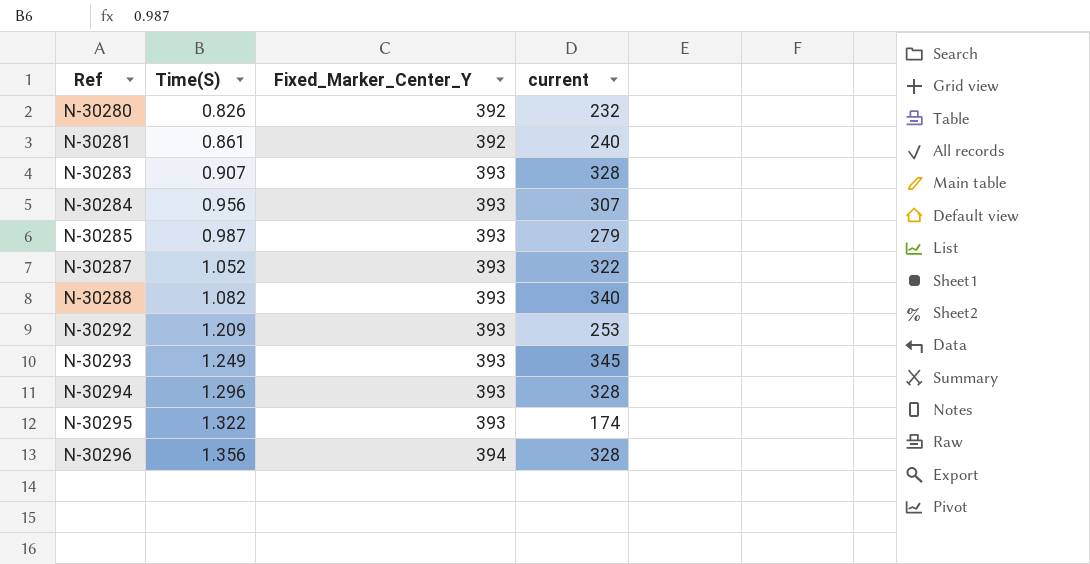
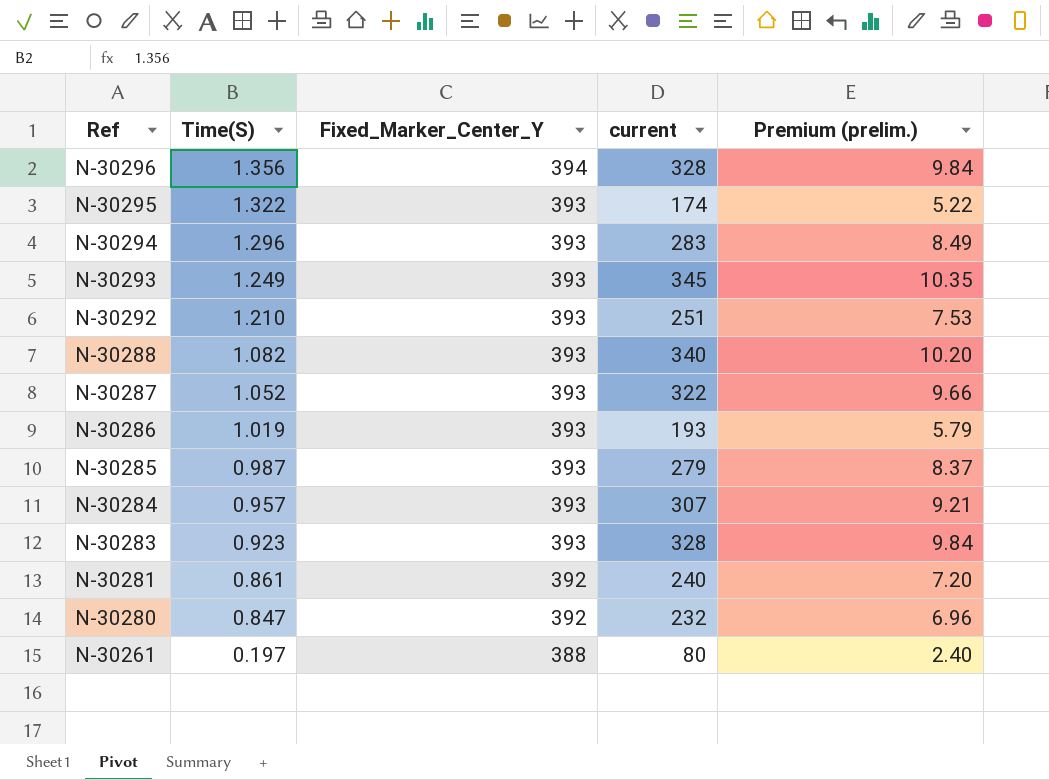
row order: Ref ascending -> Ref descending
column Premium (prelim.) | formula: none -> [current] * 0.03
N-30294 | current: 328 -> 283
N-30292 | Time(S): 1.209 -> 1.210
N-30292 | current: 253 -> 251
row N-30286: none -> 1.019 | 393 | 193 | 5.79
N-30284 | Time(S): 0.956 -> 0.957
N-30283 | Time(S): 0.907 -> 0.923
N-30280 | Time(S): 0.826 -> 0.847
row N-30261: none -> 0.197 | 388 | 80 | 2.40

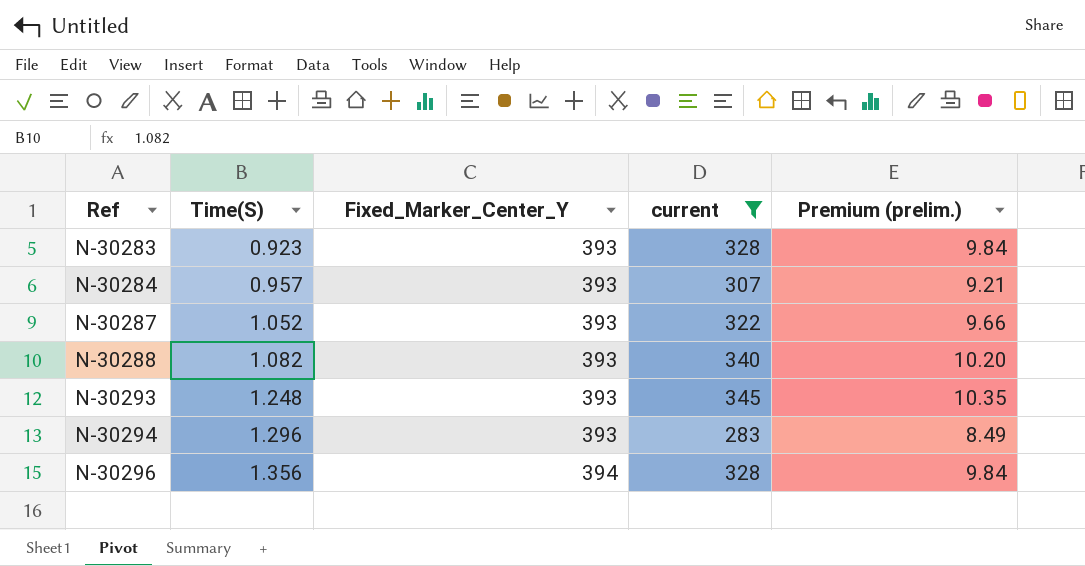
filter: none -> current >= 283
row order: Ref descending -> Ref ascending
N-30293 | Time(S): 1.249 -> 1.248

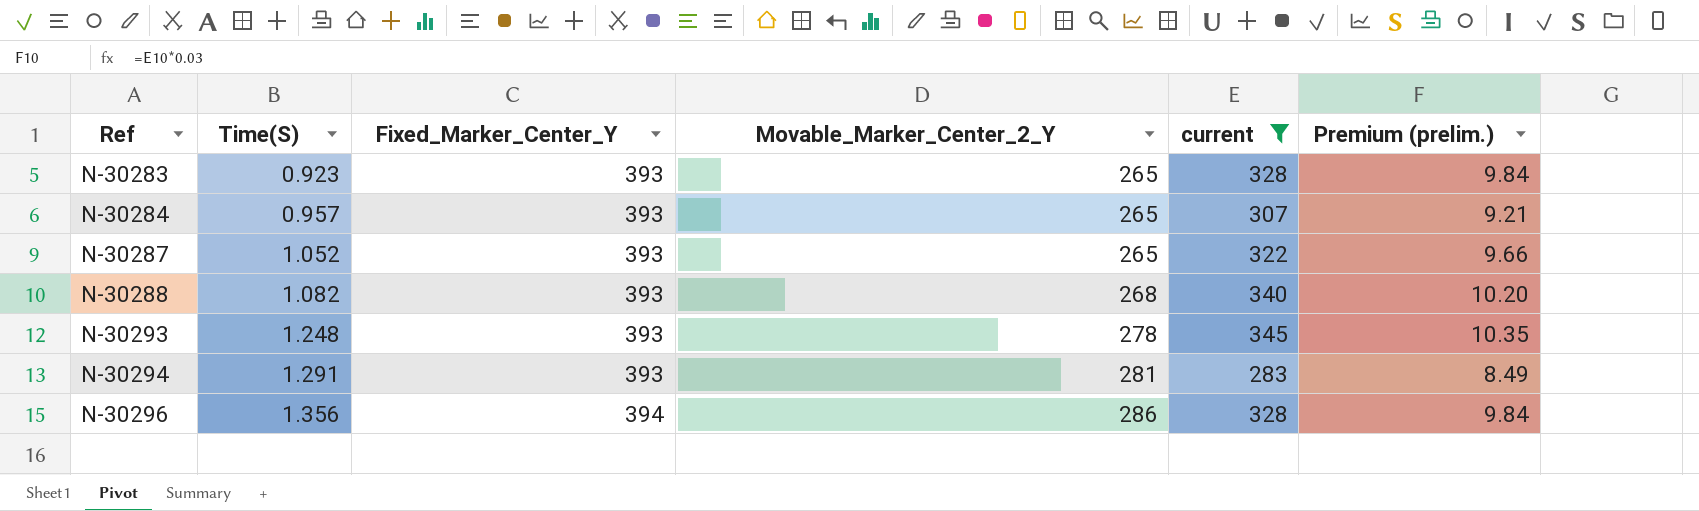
column Movable_Marker_Center_2_Y | position: none -> 4
N-30294 | Time(S): 1.296 -> 1.291

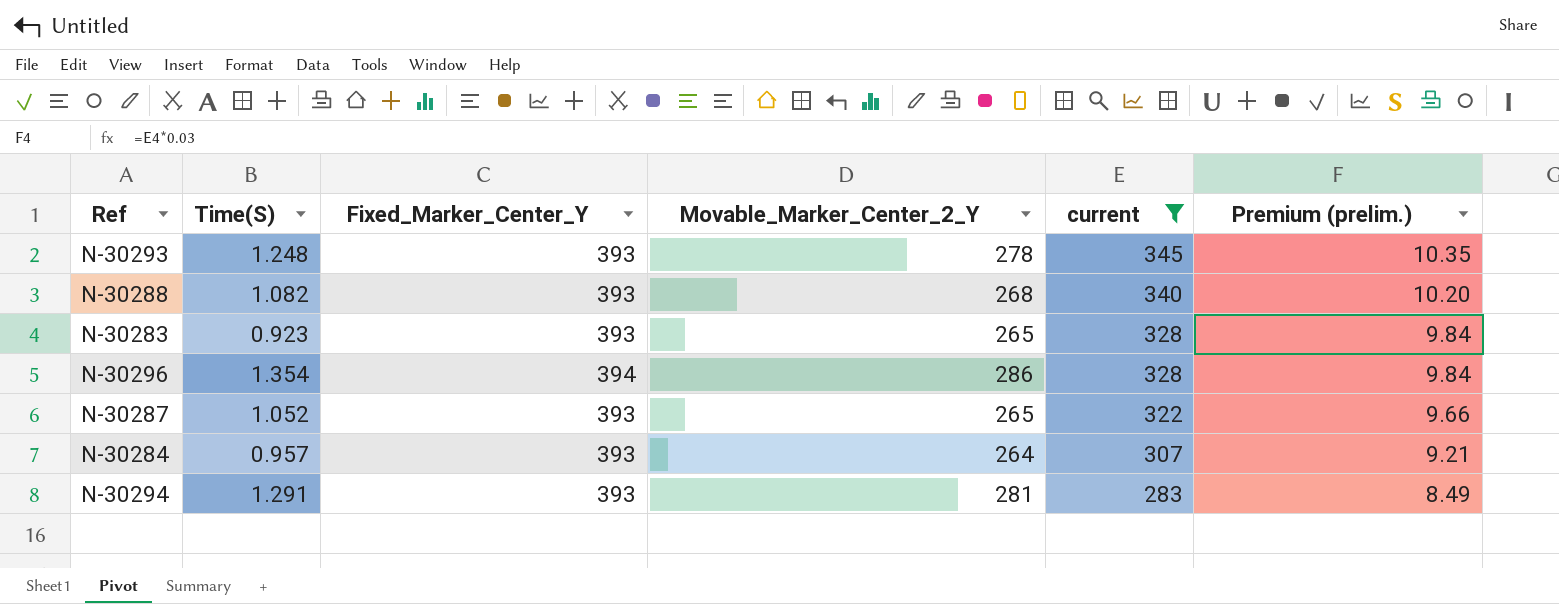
row order: Ref ascending -> current descending
N-30296 | Time(S): 1.356 -> 1.354
N-30284 | Movable_Marker_Center_2_Y: 265 -> 264

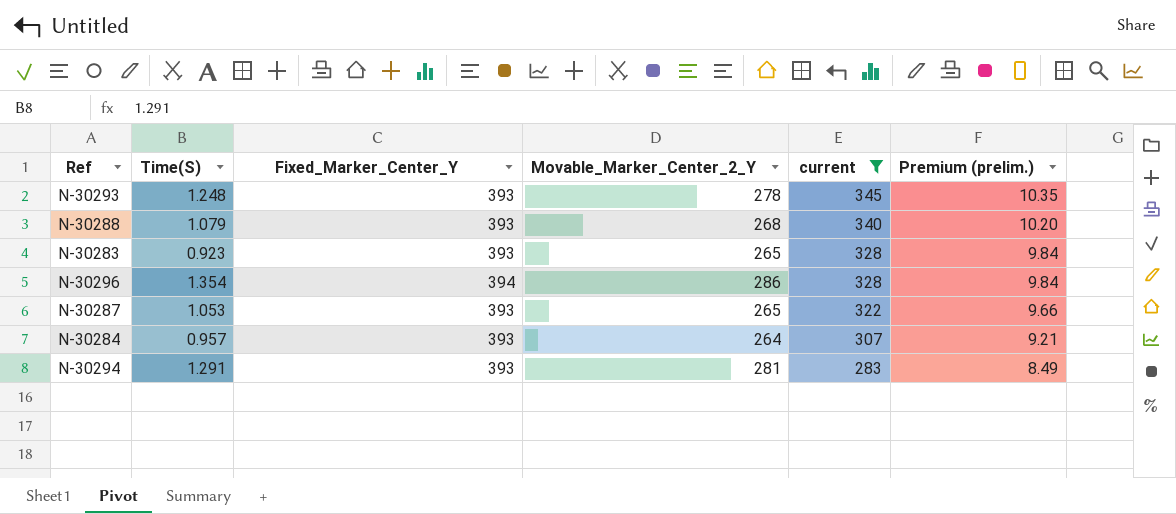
N-30288 | Time(S): 1.082 -> 1.079
N-30287 | Time(S): 1.052 -> 1.053

